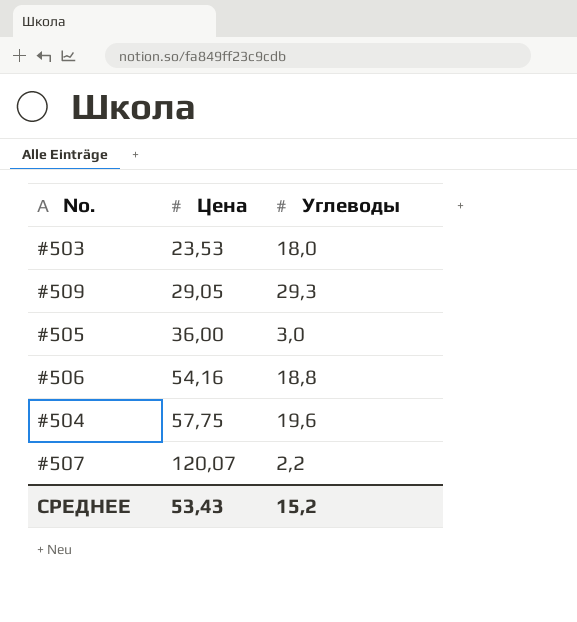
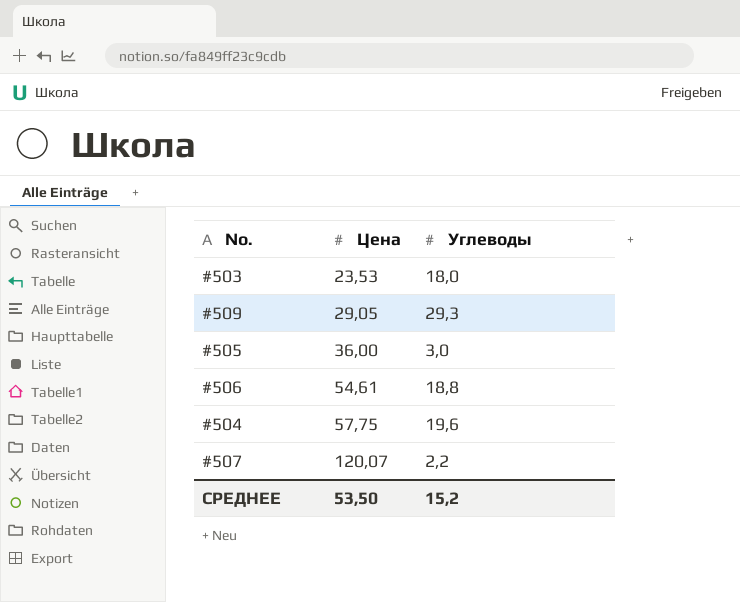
#506 | Цена: 54,16 -> 54,61
СРЕДНЕЕ | Цена: 53,43 -> 53,50

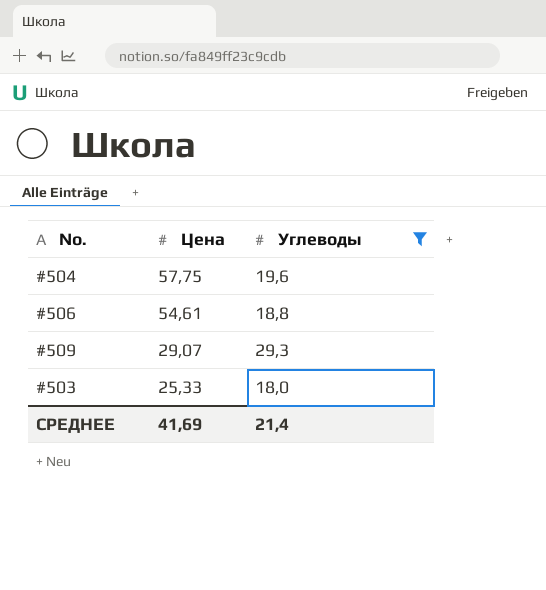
filter: none -> Углеводы >= 18,0
row order: Цена ascending -> Цена descending
#509 | Цена: 29,05 -> 29,07
#503 | Цена: 23,53 -> 25,33
СРЕДНЕЕ | Цена: 53,50 -> 41,69
СРЕДНЕЕ | Углеводы: 15,2 -> 21,4

